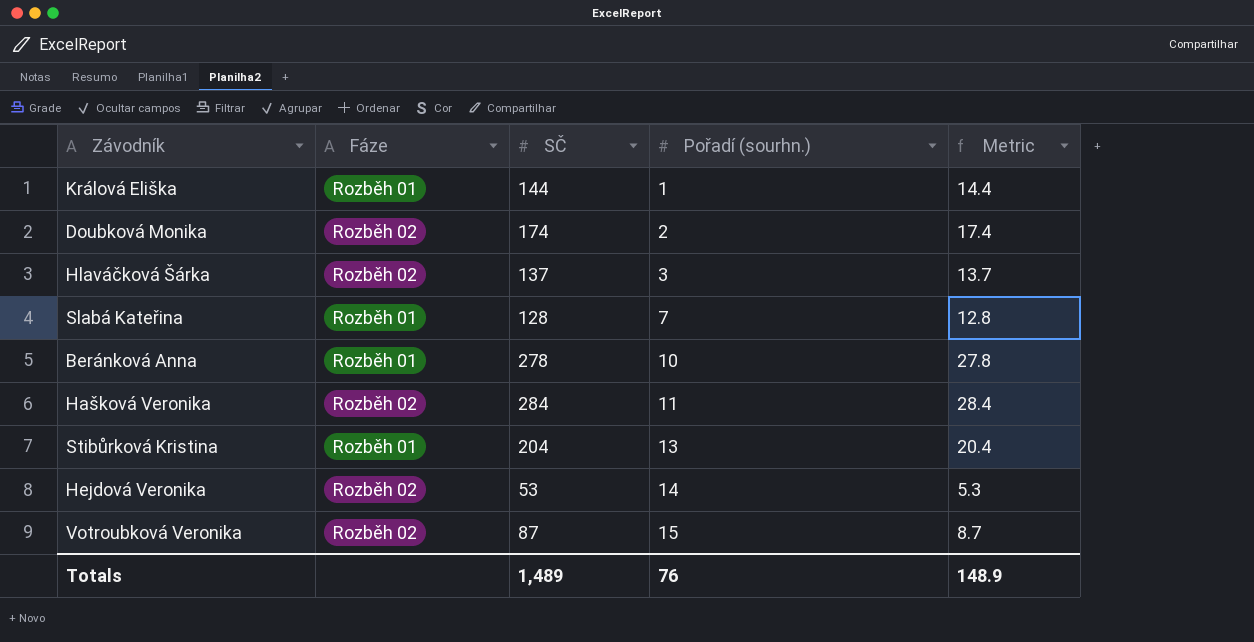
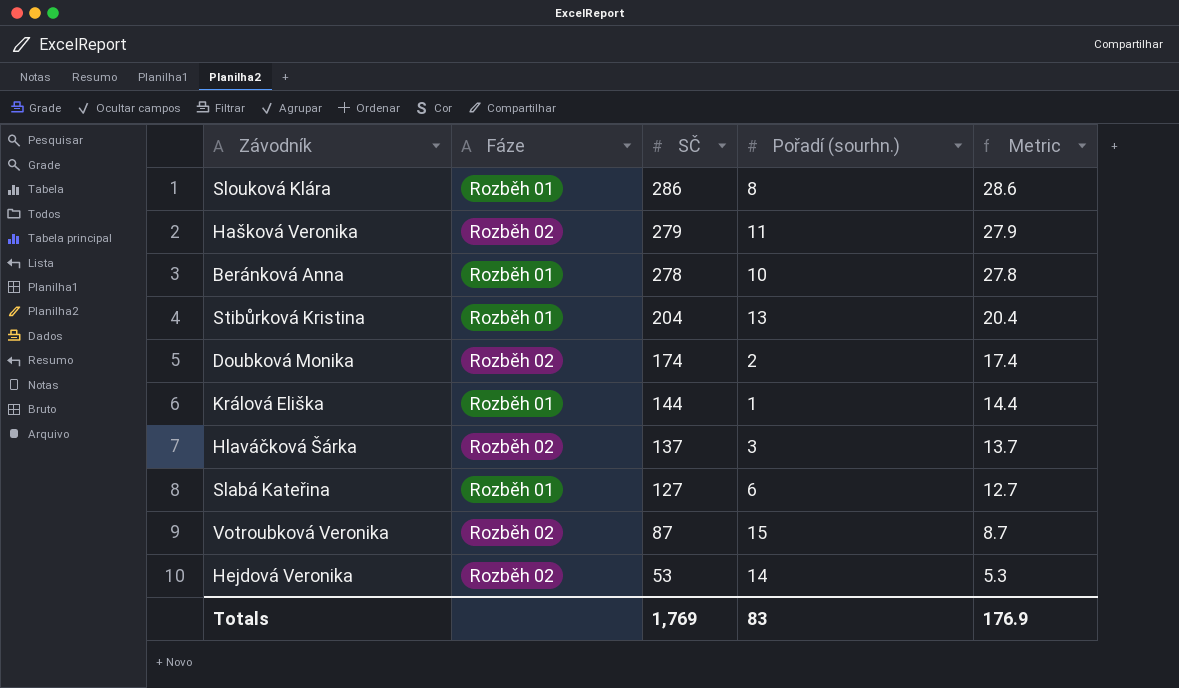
row order: Pořadí (sourhn.) ascending -> SČ descending
row Slouková Klára: none -> Rozběh 01 | 286 | 8 | 28.6
Hašková Veronika | SČ: 284 -> 279
Hašková Veronika | Metric: 28.4 -> 27.9
Slabá Kateřina | SČ: 128 -> 127
Slabá Kateřina | Pořadí (sourhn.): 7 -> 6
Slabá Kateřina | Metric: 12.8 -> 12.7
Totals | SČ: 1,489 -> 1,769
Totals | Pořadí (sourhn.): 76 -> 83
Totals | Metric: 148.9 -> 176.9

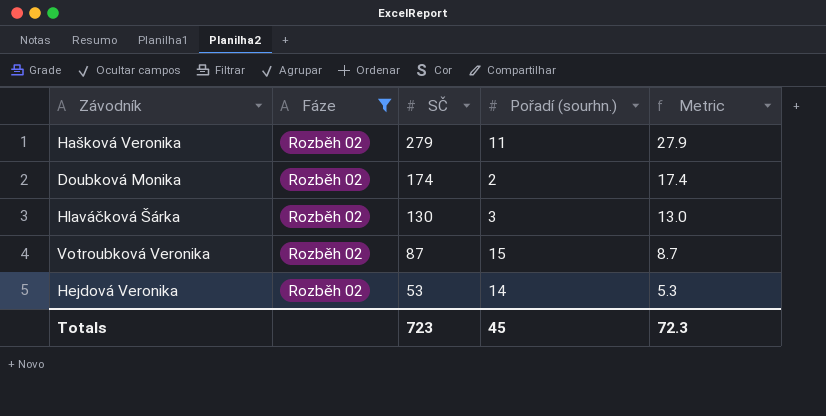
filter: none -> Fáze = Rozběh 02
Hlaváčková Šárka | SČ: 137 -> 130
Hlaváčková Šárka | Metric: 13.7 -> 13.0
Totals | SČ: 1,769 -> 723
Totals | Pořadí (sourhn.): 83 -> 45
Totals | Metric: 176.9 -> 72.3

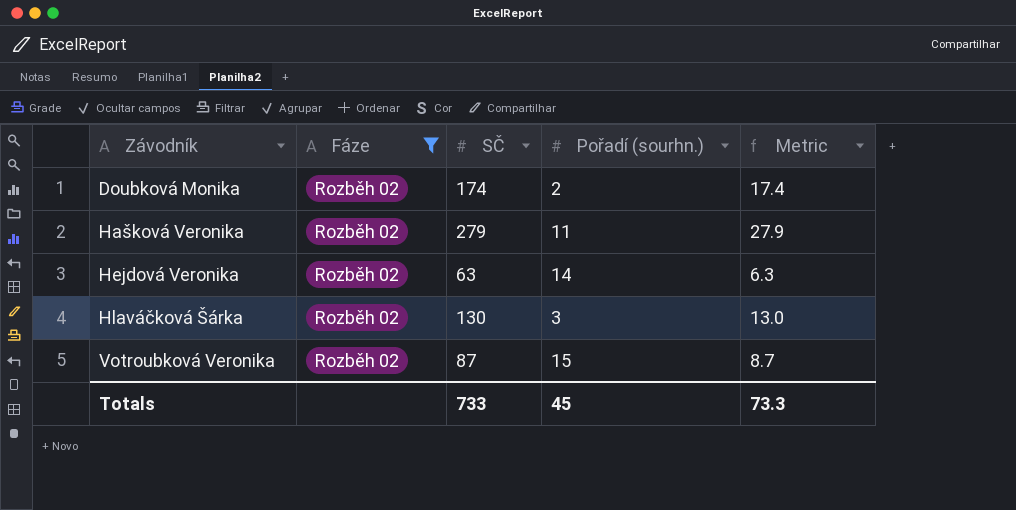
row order: SČ descending -> Závodník ascending
Hejdová Veronika | SČ: 53 -> 63
Hejdová Veronika | Metric: 5.3 -> 6.3
Totals | SČ: 723 -> 733
Totals | Metric: 72.3 -> 73.3

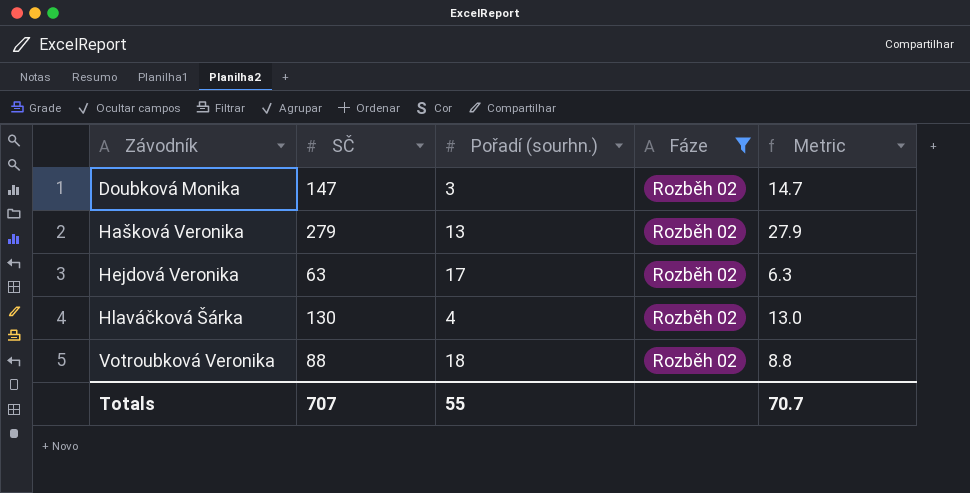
column Fáze | position: 2 -> 4
Doubková Monika | SČ: 174 -> 147
Doubková Monika | Pořadí (sourhn.): 2 -> 3
Doubková Monika | Metric: 17.4 -> 14.7
Hašková Veronika | Pořadí (sourhn.): 11 -> 13
Hejdová Veronika | Pořadí (sourhn.): 14 -> 17
Hlaváčková Šárka | Pořadí (sourhn.): 3 -> 4
Votroubková Veronika | SČ: 87 -> 88
Votroubková Veronika | Pořadí (sourhn.): 15 -> 18
Votroubková Veronika | Metric: 8.7 -> 8.8
Totals | SČ: 733 -> 707
Totals | Pořadí (sourhn.): 45 -> 55
Totals | Metric: 73.3 -> 70.7

